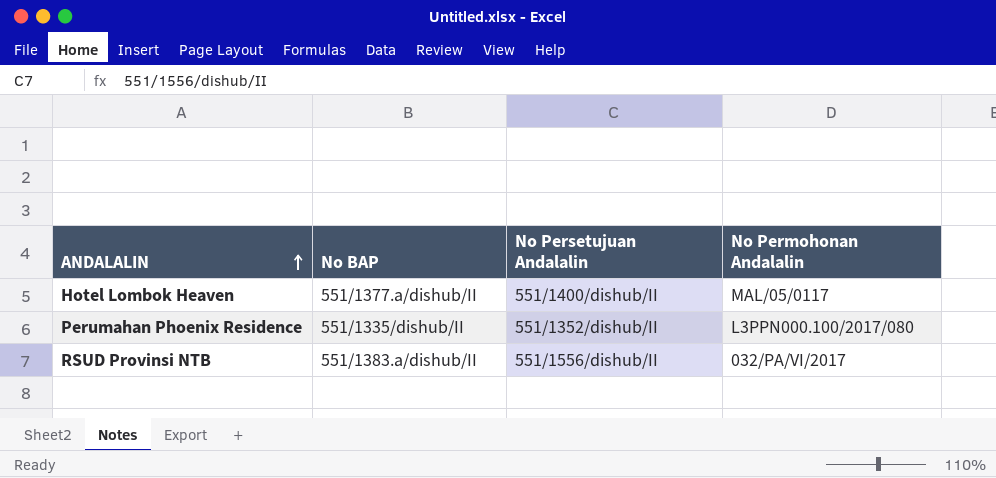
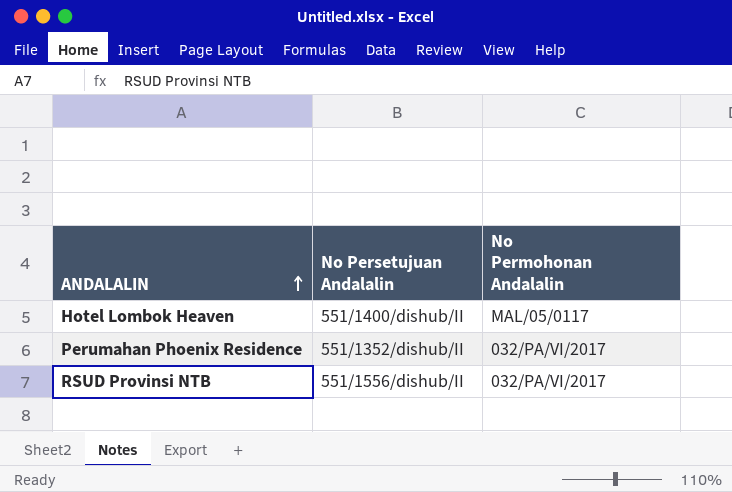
column No BAP | position: 2 -> none
Perumahan Phoenix Residence | No Permohonan Andalalin: L3PPN000.100/2017/080 -> 032/PA/VI/2017

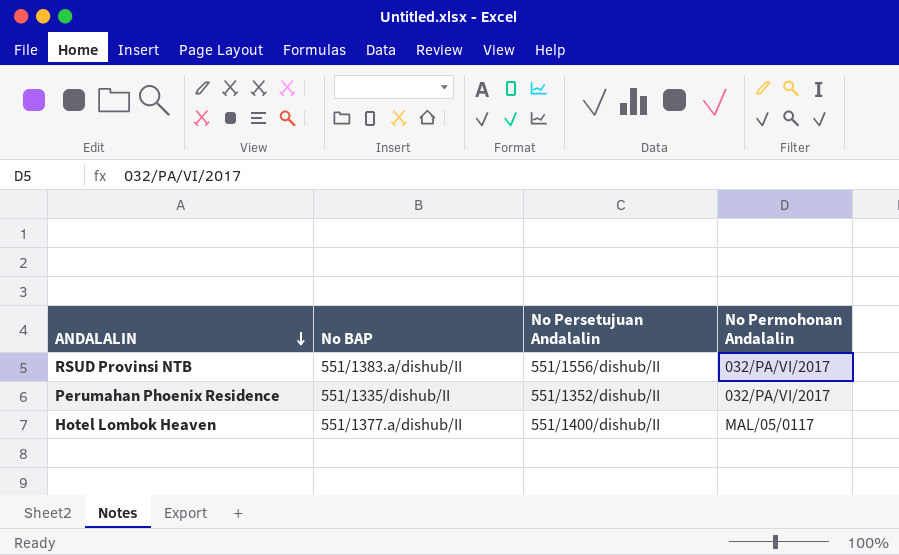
row order: ANDALALIN ascending -> ANDALALIN descending
column No BAP | position: none -> 2

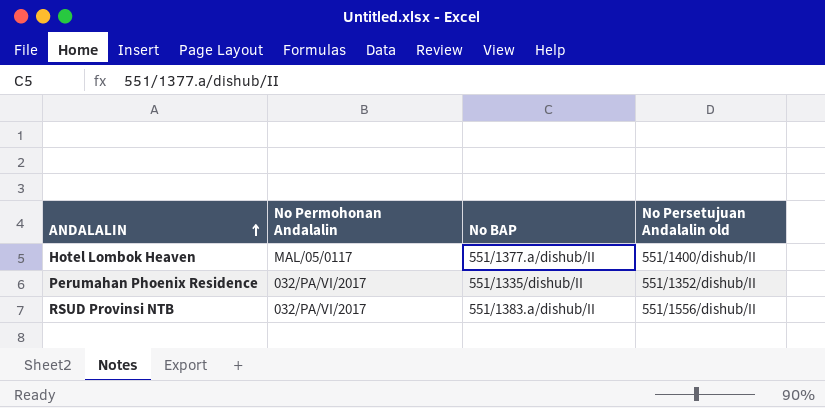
row order: ANDALALIN descending -> ANDALALIN ascending
column No Permohonan Andalalin | position: 4 -> 2
column name: No Persetujuan Andalalin -> No Persetujuan Andalalin old

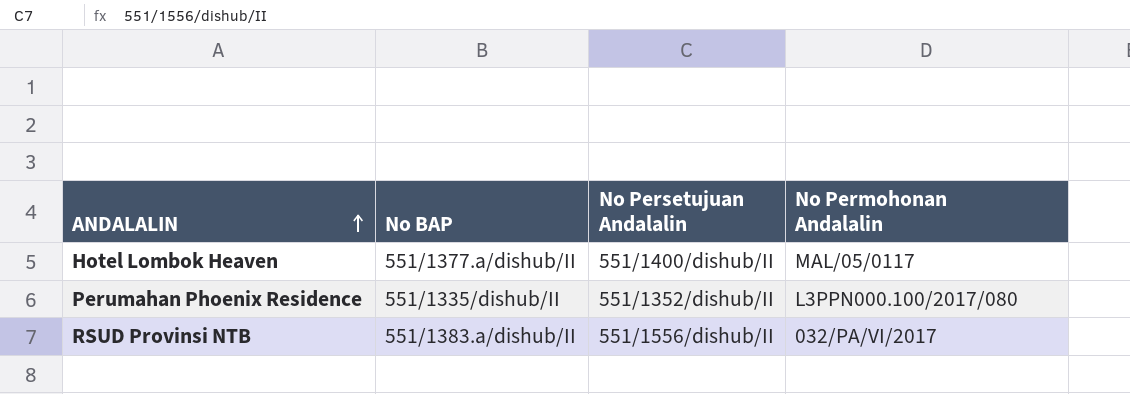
column name: No Persetujuan Andalalin old -> No Persetujuan Andalalin
column No Permohonan Andalalin | position: 2 -> 4
Perumahan Phoenix Residence | No Permohonan Andalalin: 032/PA/VI/2017 -> L3PPN000.100/2017/080

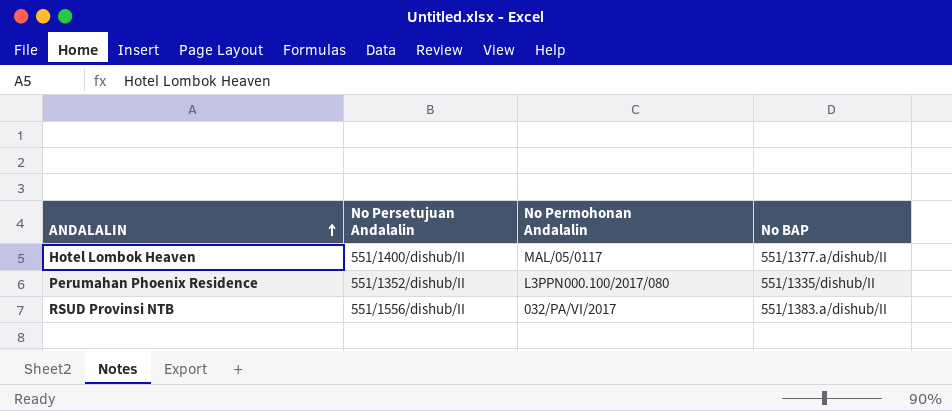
column No BAP | position: 2 -> 4

